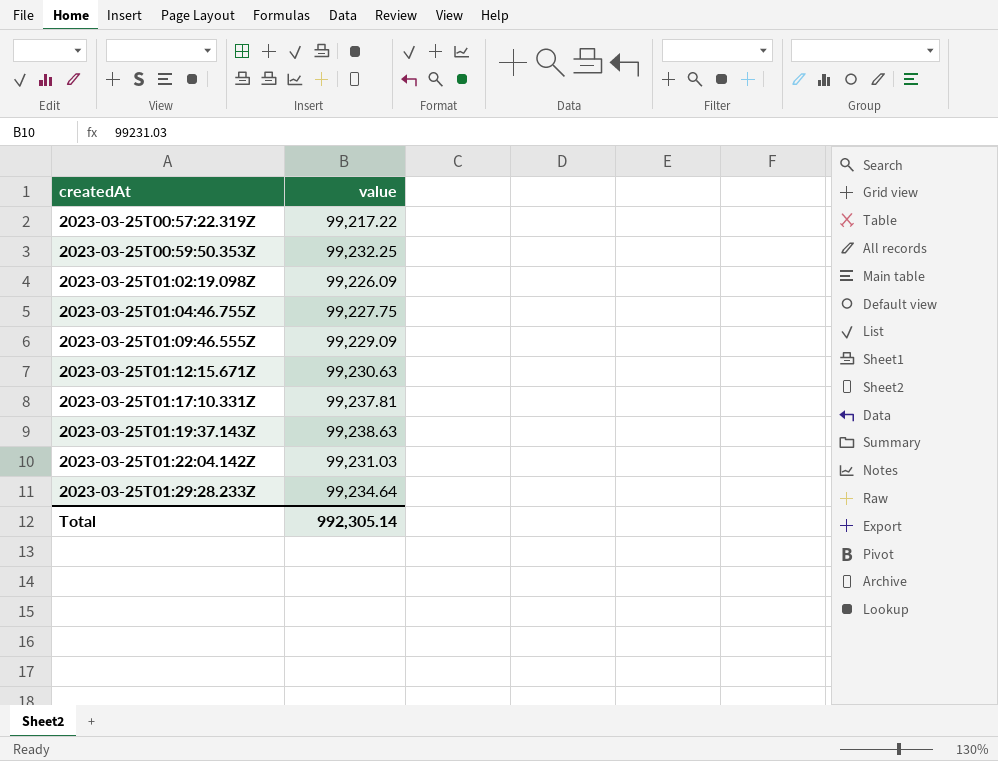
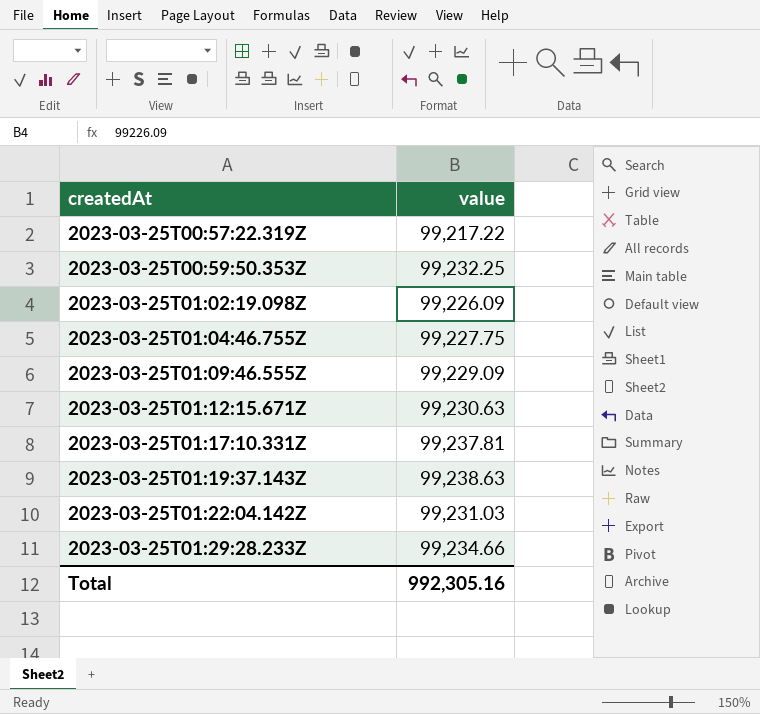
2023-03-25T01:29:28.233Z | value: 99,234.64 -> 99,234.66
Total | value: 992,305.14 -> 992,305.16

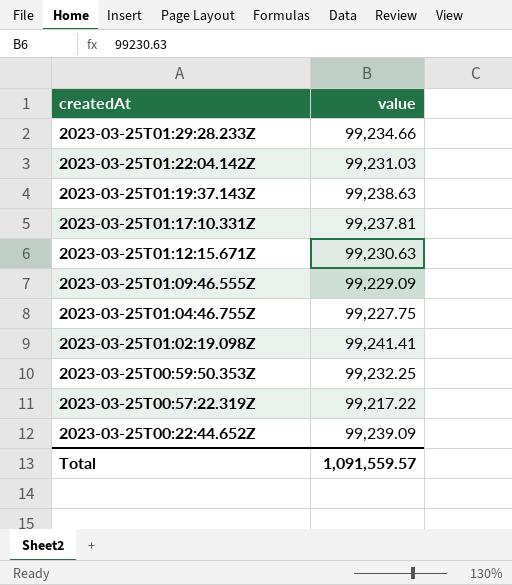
row order: createdAt ascending -> createdAt descending
2023-03-25T01:02:19.098Z | value: 99,226.09 -> 99,241.41
row 2023-03-25T00:22:44.652Z: none -> 99,239.09
Total | value: 992,305.16 -> 1,091,559.57

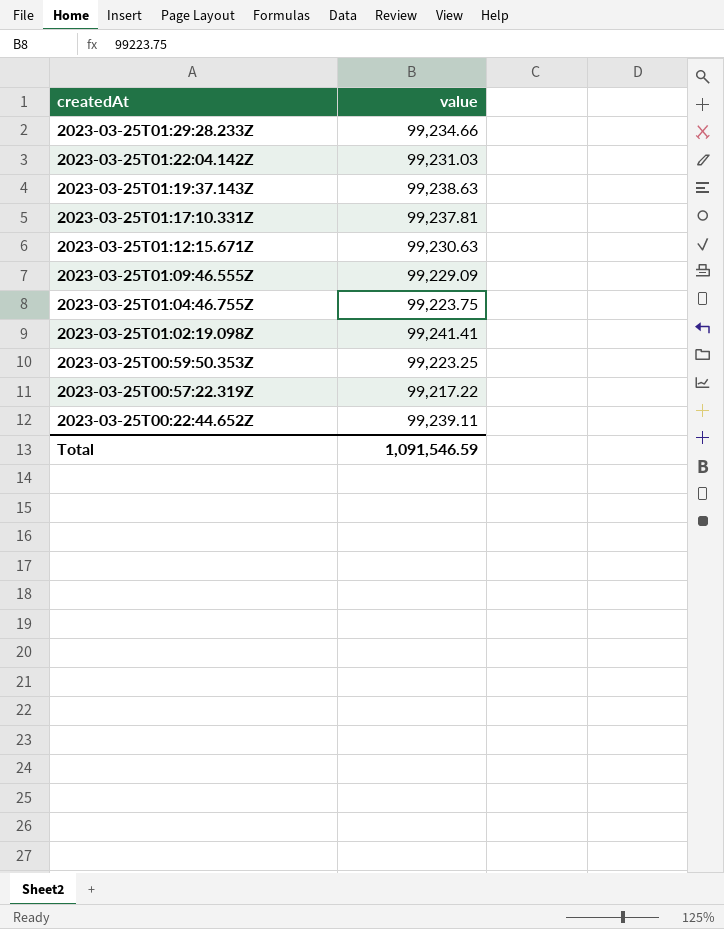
2023-03-25T01:04:46.755Z | value: 99,227.75 -> 99,223.75
2023-03-25T00:59:50.353Z | value: 99,232.25 -> 99,223.25
2023-03-25T00:22:44.652Z | value: 99,239.09 -> 99,239.11
Total | value: 1,091,559.57 -> 1,091,546.59

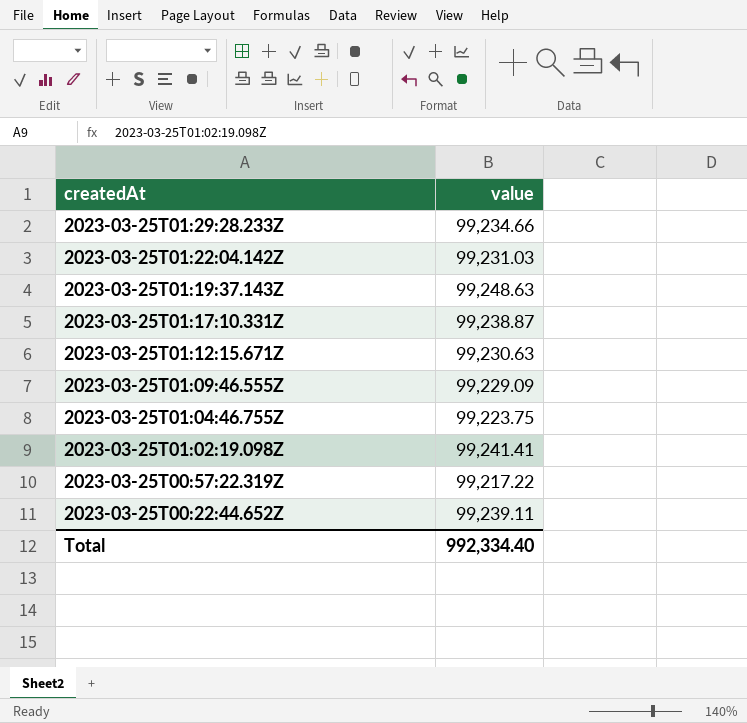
row 2023-03-25T00:59:50.353Z: 99,223.25 -> none
2023-03-25T01:19:37.143Z | value: 99,238.63 -> 99,248.63
2023-03-25T01:17:10.331Z | value: 99,237.81 -> 99,238.87
Total | value: 1,091,546.59 -> 992,334.40

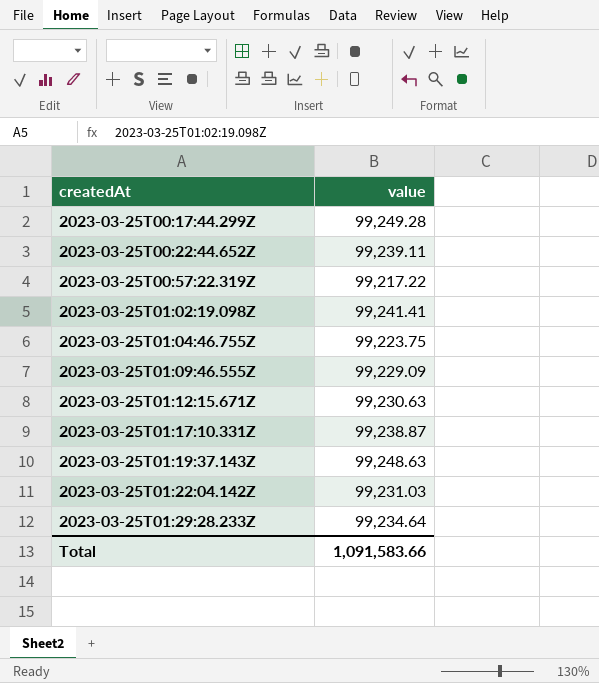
row order: createdAt descending -> createdAt ascending
row 2023-03-25T00:17:44.299Z: none -> 99,249.28
2023-03-25T01:29:28.233Z | value: 99,234.66 -> 99,234.64
Total | value: 992,334.40 -> 1,091,583.66

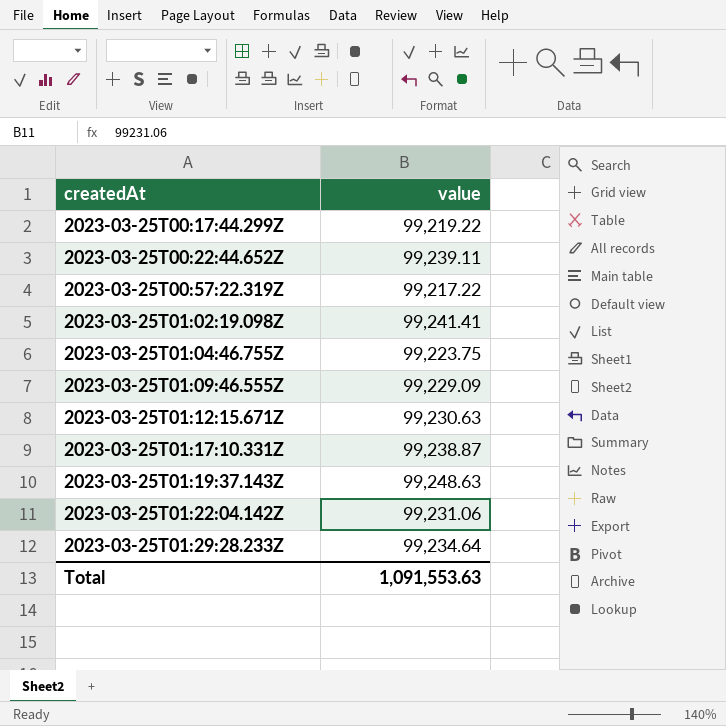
2023-03-25T00:17:44.299Z | value: 99,249.28 -> 99,219.22
2023-03-25T01:22:04.142Z | value: 99,231.03 -> 99,231.06
Total | value: 1,091,583.66 -> 1,091,553.63

